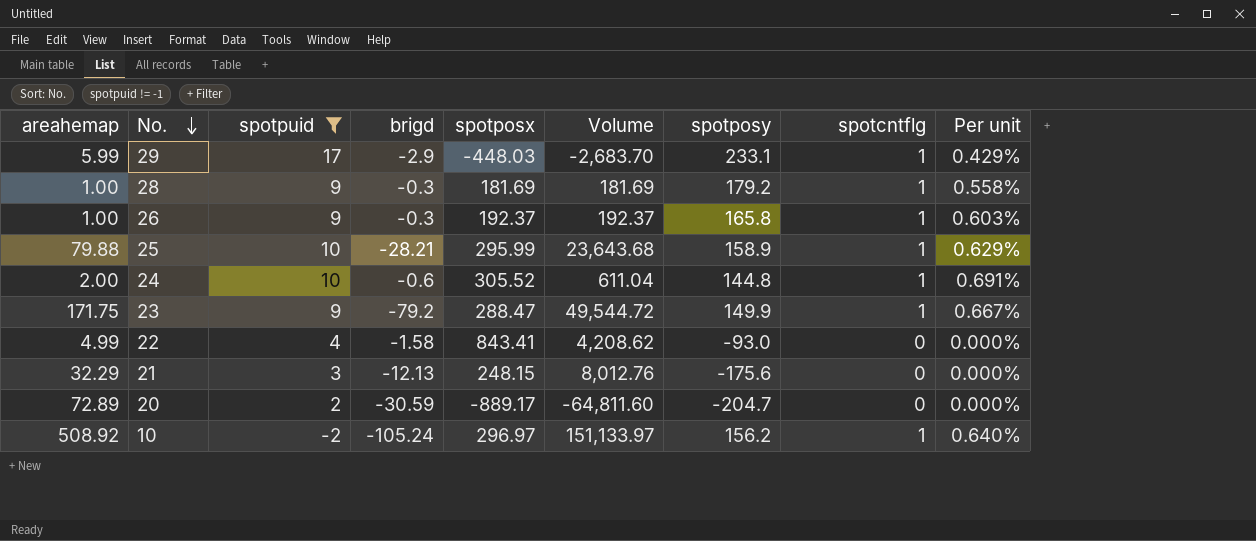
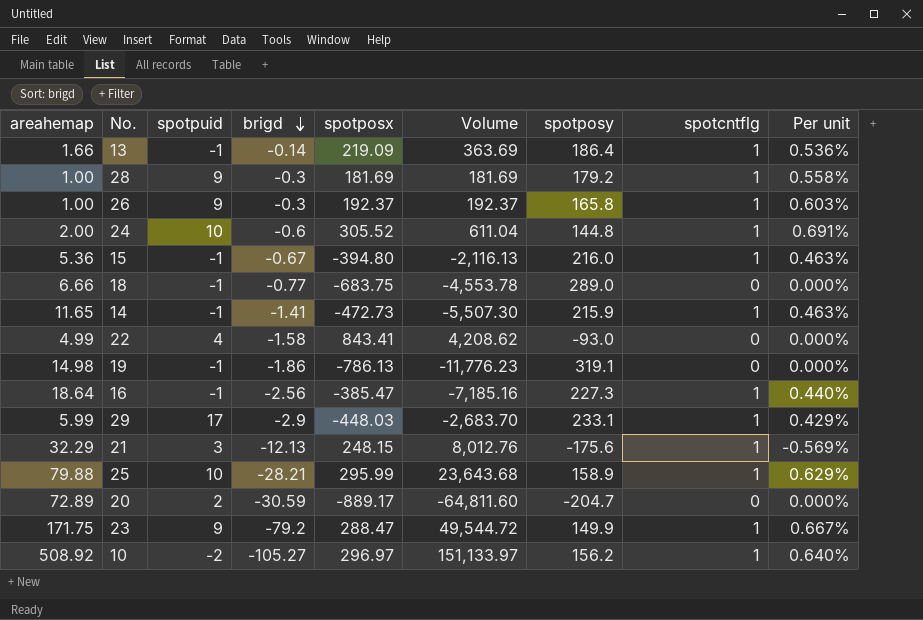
filter: spotpuid != -1 -> none
row order: No. descending -> brigd descending
21 | spotcntflg: 0 -> 1
21 | Per unit: 0.000% -> -0.569%
10 | brigd: -105.24 -> -105.27

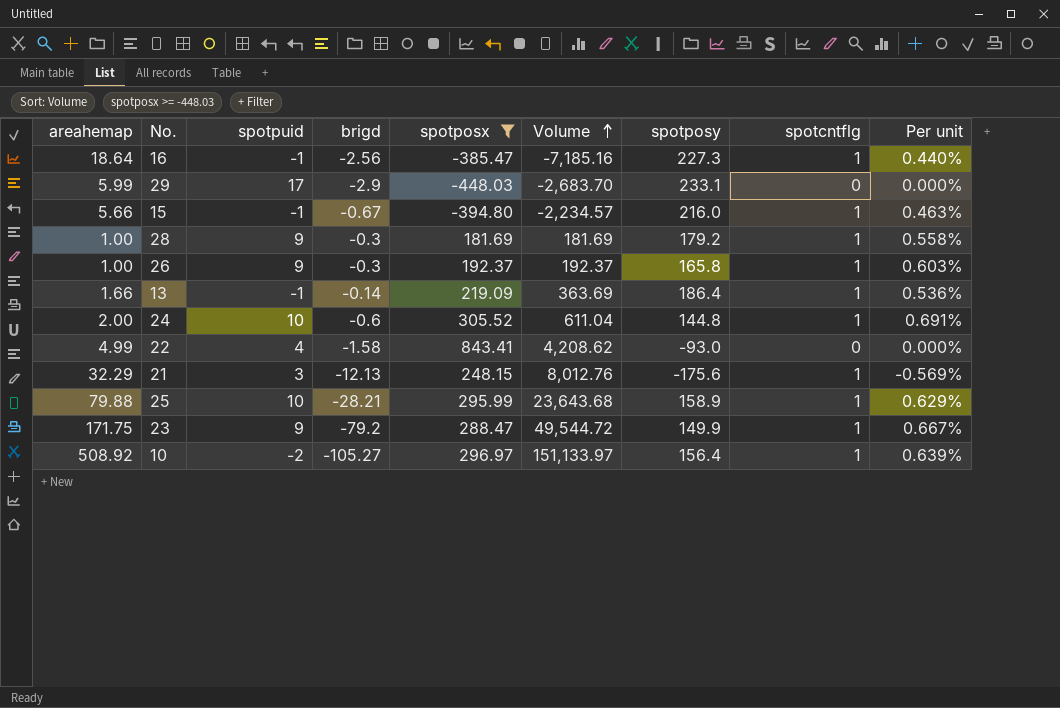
filter: none -> spotposx >= -448.03
row order: brigd descending -> Volume ascending
29 | spotcntflg: 1 -> 0
29 | Per unit: 0.429% -> 0.000%
15 | areahemap: 5.36 -> 5.66
15 | Volume: -2,116.13 -> -2,234.57
10 | spotposy: 156.2 -> 156.4
10 | Per unit: 0.640% -> 0.639%

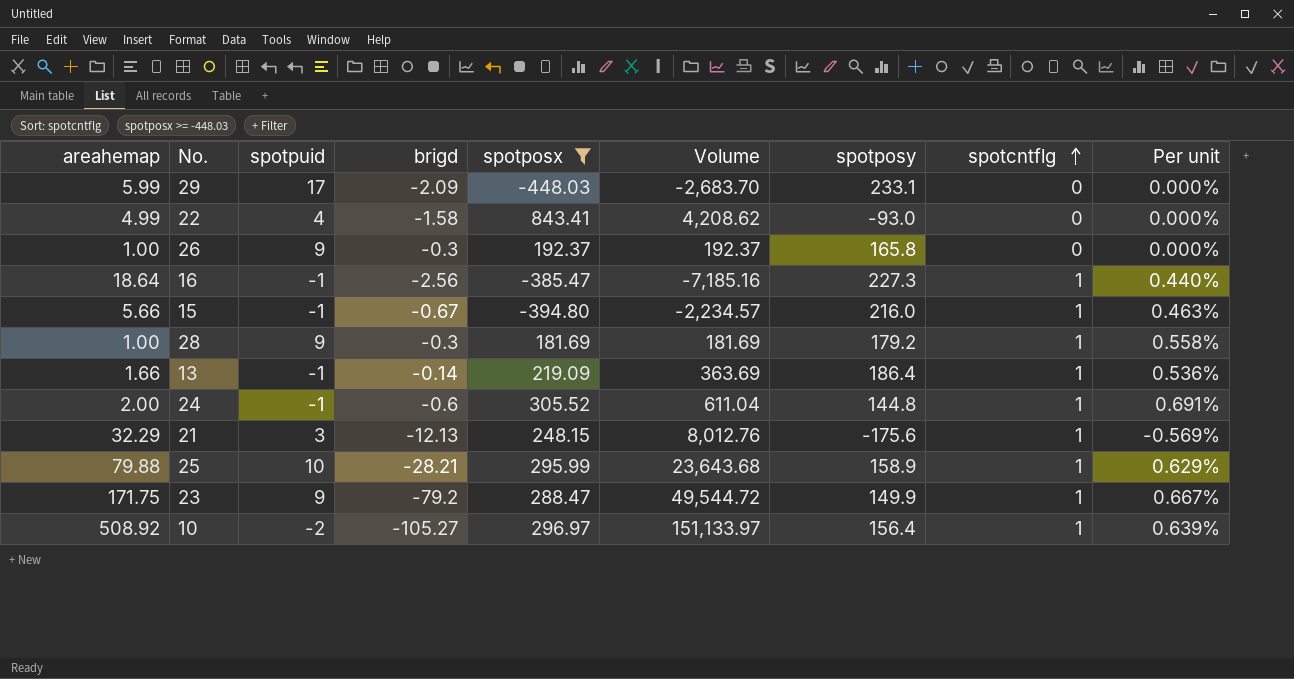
row order: Volume ascending -> spotcntflg ascending
29 | brigd: -2.9 -> -2.09
26 | spotcntflg: 1 -> 0
26 | Per unit: 0.603% -> 0.000%
24 | spotpuid: 10 -> -1

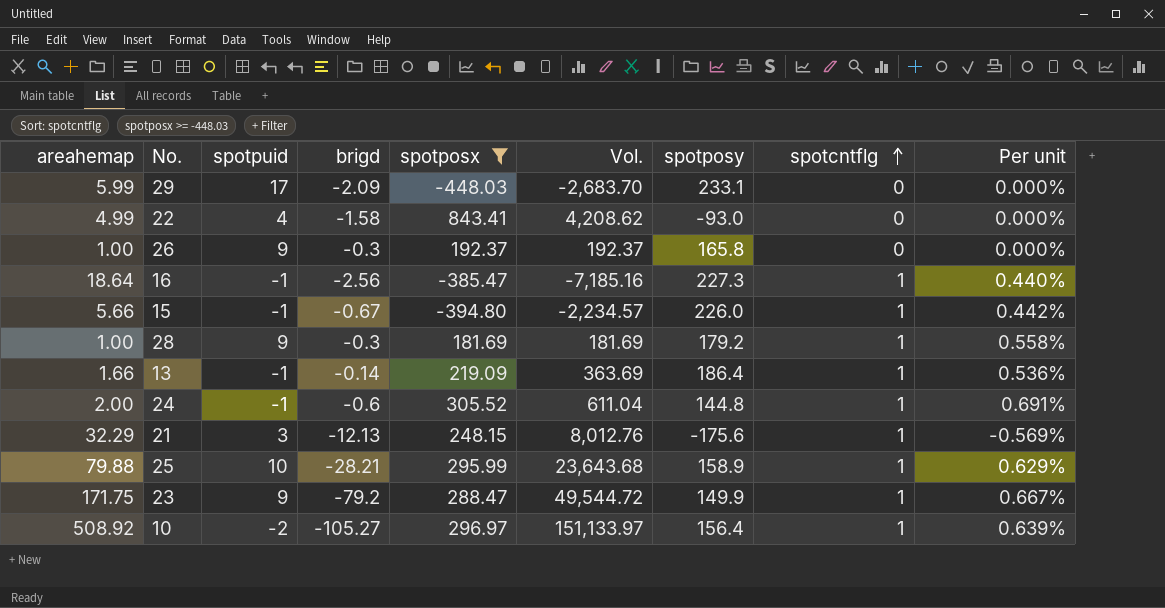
column name: Volume -> Vol.
15 | spotposy: 216.0 -> 226.0
15 | Per unit: 0.463% -> 0.442%

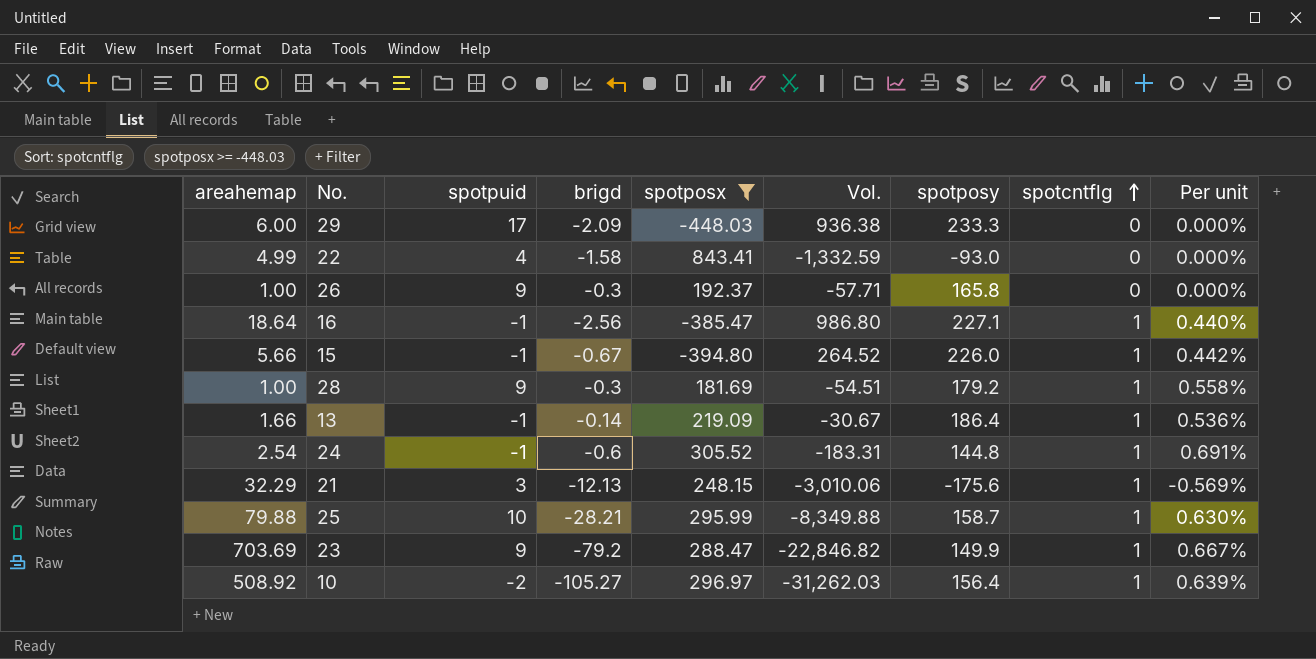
column Vol. | formula: [areahemap] * [spotposx] -> [brigd] * [spotposx]
29 | areahemap: 5.99 -> 6.00
29 | spotposy: 233.1 -> 233.3
16 | spotposy: 227.3 -> 227.1
24 | areahemap: 2.00 -> 2.54
25 | spotposy: 158.9 -> 158.7
25 | Per unit: 0.629% -> 0.630%
23 | areahemap: 171.75 -> 703.69

